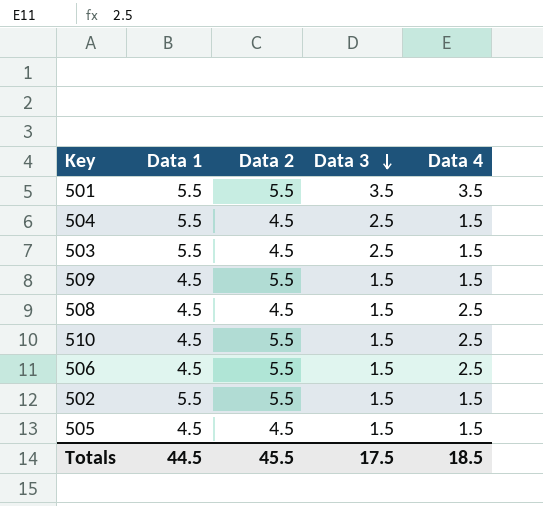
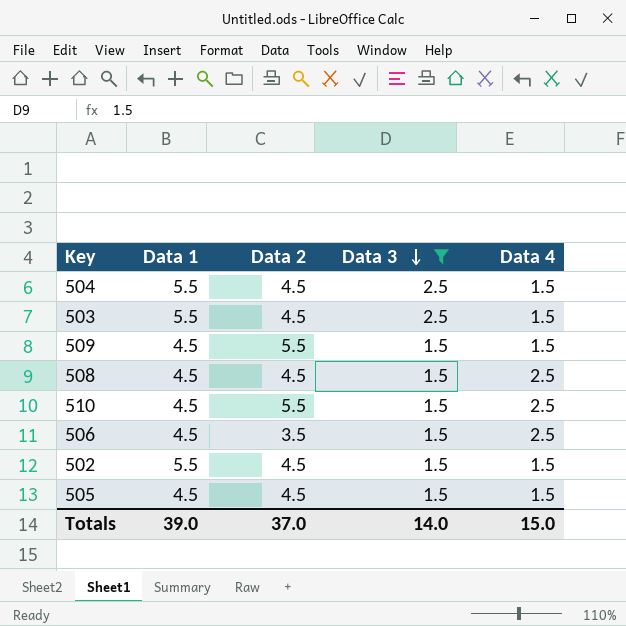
filter: none -> Data 3 != 3.5
506 | Data 2: 5.5 -> 3.5
502 | Data 2: 5.5 -> 4.5
Totals | Data 1: 44.5 -> 39.0
Totals | Data 2: 45.5 -> 37.0
Totals | Data 3: 17.5 -> 14.0
Totals | Data 4: 18.5 -> 15.0

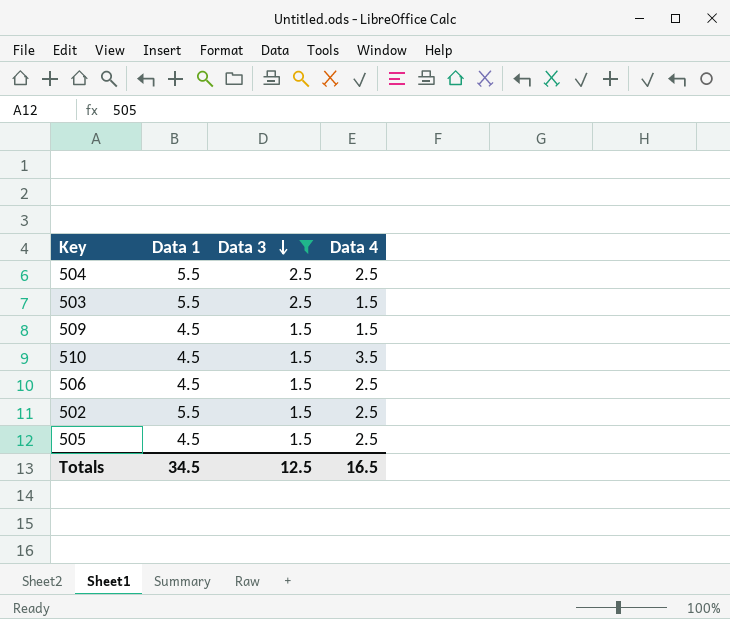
column Data 2 | position: 3 -> none
row 508: 4.5 | 4.5 | 1.5 | 2.5 -> none
504 | Data 4: 1.5 -> 2.5
510 | Data 4: 2.5 -> 3.5
502 | Data 4: 1.5 -> 2.5
505 | Data 4: 1.5 -> 2.5
Totals | Data 1: 39.0 -> 34.5
Totals | Data 3: 14.0 -> 12.5
Totals | Data 4: 15.0 -> 16.5

